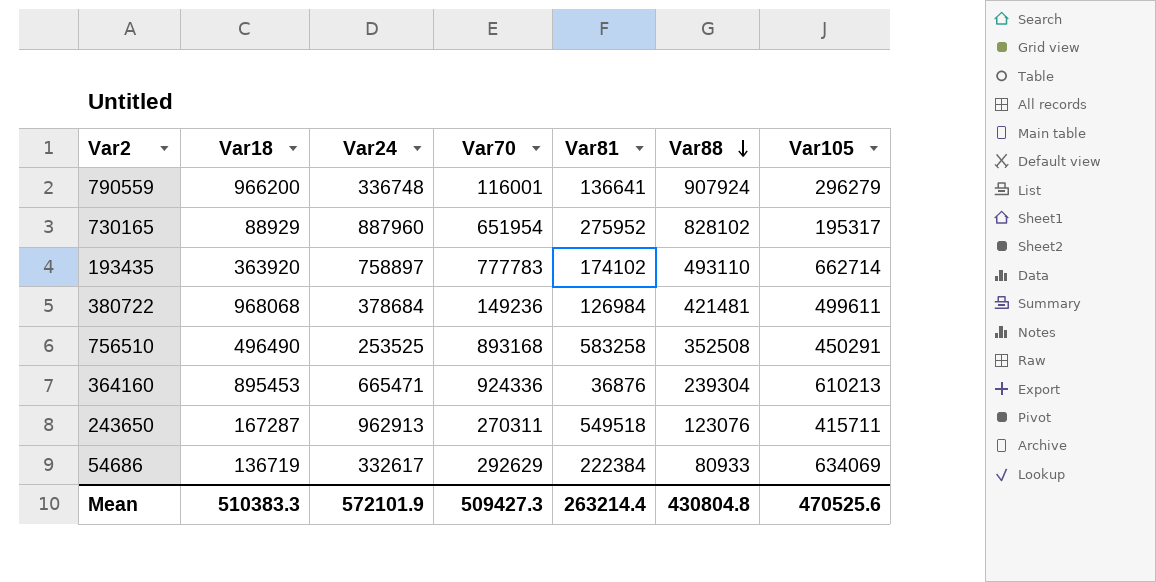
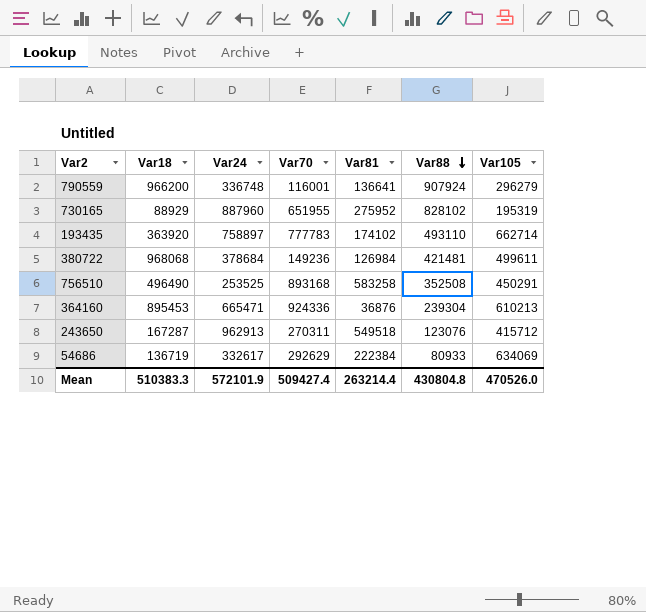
730165 | Var70: 651954 -> 651955
730165 | Var105: 195317 -> 195319
243650 | Var105: 415711 -> 415712
Mean | Var70: 509427.3 -> 509427.4
Mean | Var105: 470525.6 -> 470526.0

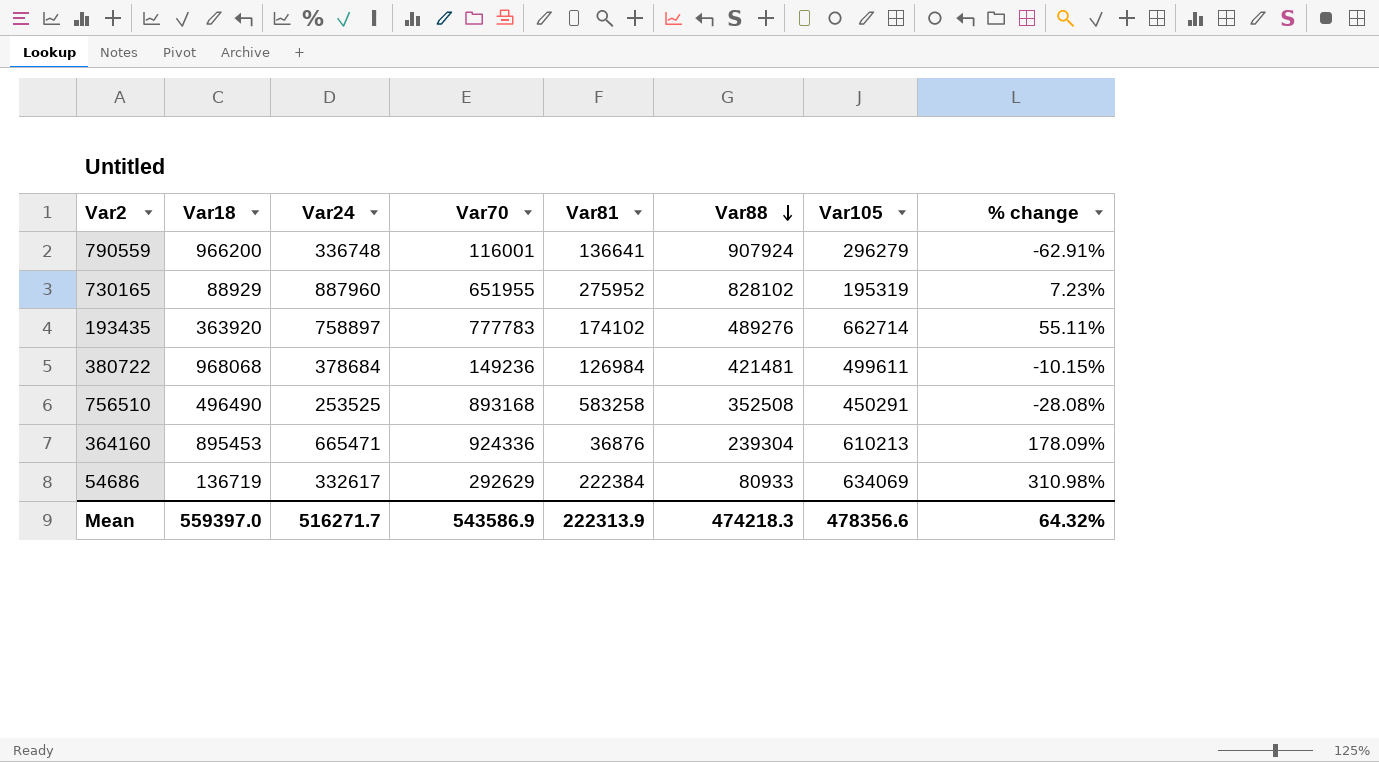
column % change | formula: none -> ([Var24] - [Var88]) / [Var88]
row 243650: 167287 | 962913 | 270311 | 549518 | 123076 | 415712 -> none
193435 | Var88: 493110 -> 489276
Mean | Var18: 510383.3 -> 559397.0
Mean | Var24: 572101.9 -> 516271.7
Mean | Var70: 509427.4 -> 543586.9
Mean | Var81: 263214.4 -> 222313.9
Mean | Var88: 430804.8 -> 474218.3
Mean | Var105: 470526.0 -> 478356.6

